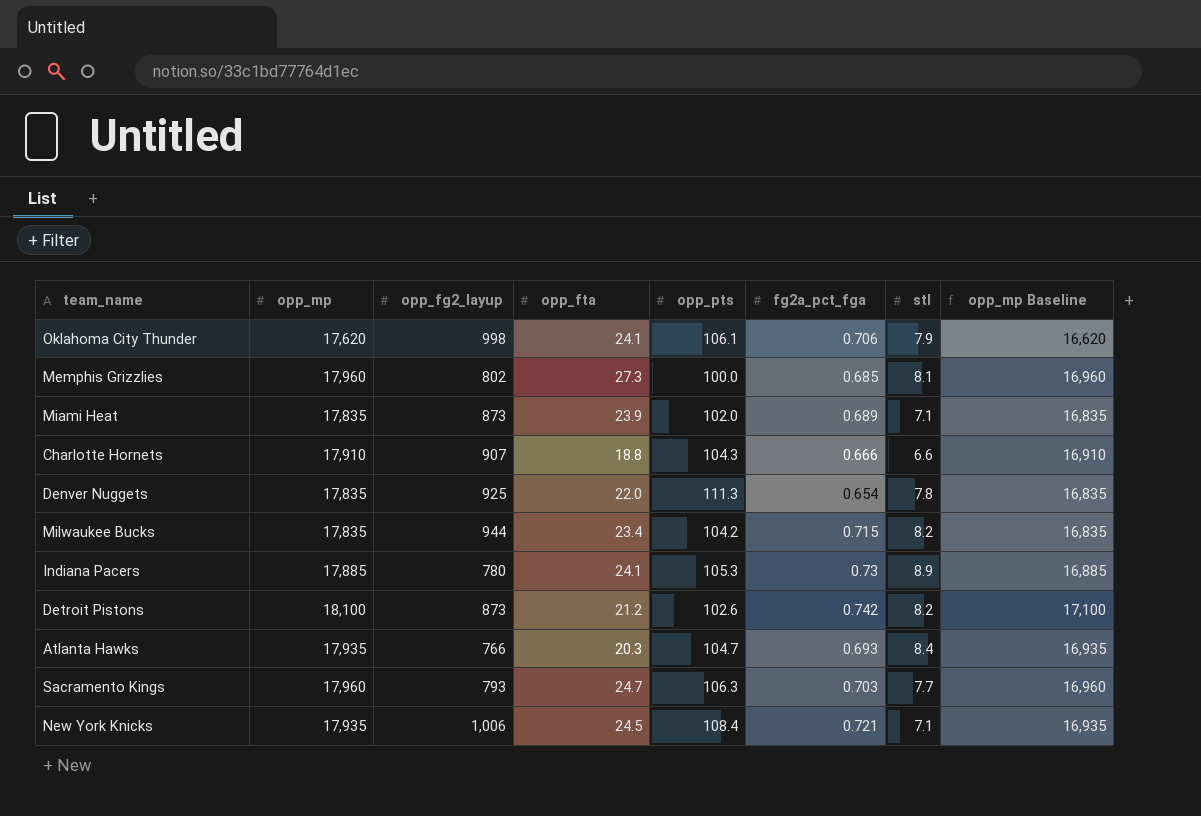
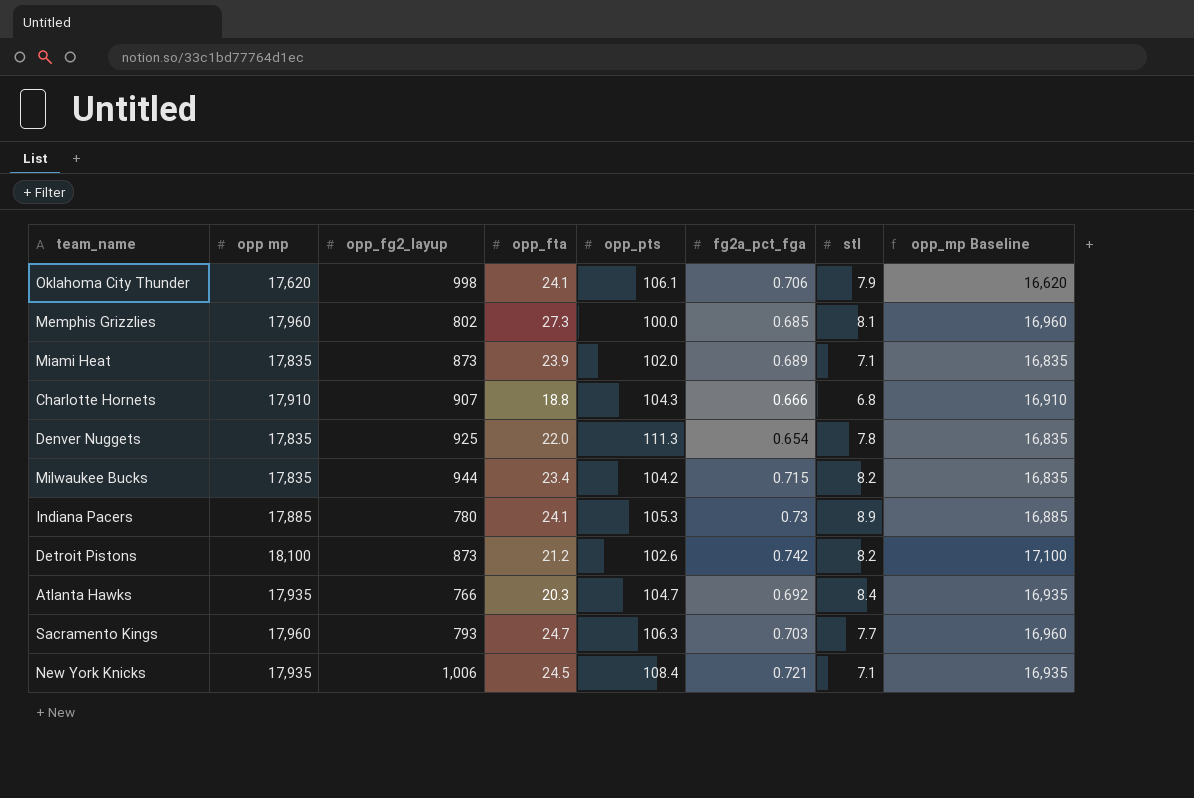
column name: opp_mp -> opp mp
Charlotte Hornets | stl: 6.6 -> 6.8
Atlanta Hawks | fg2a_pct_fga: 0.693 -> 0.692

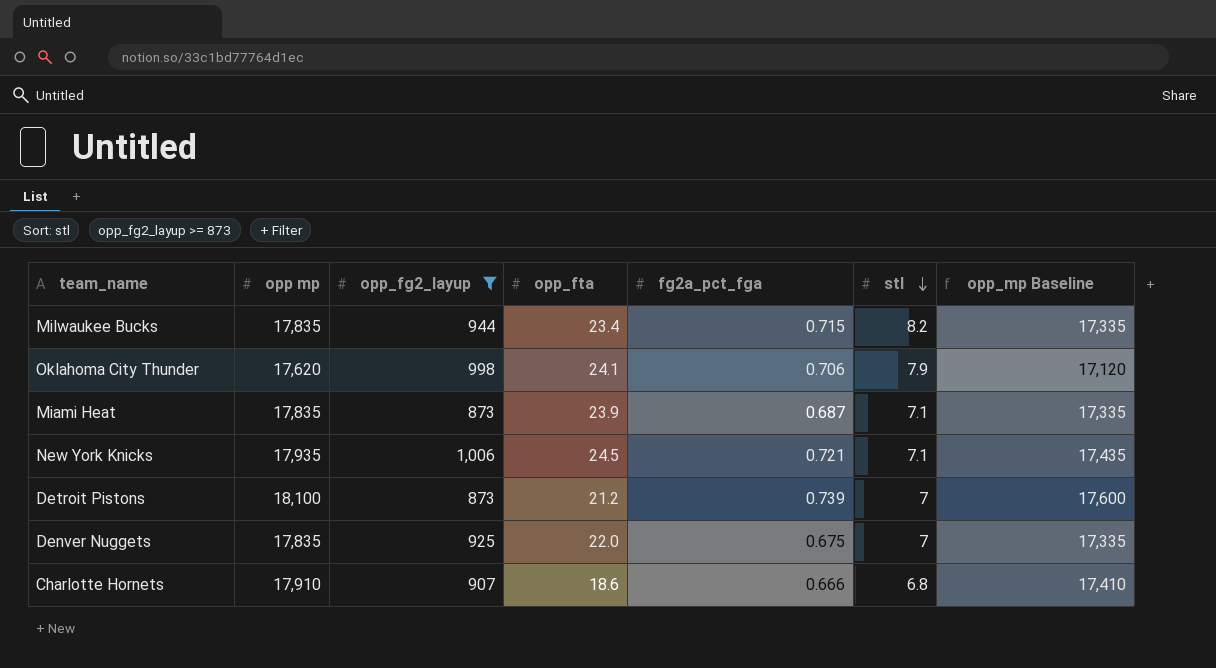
filter: none -> opp_fg2_layup >= 873
row order: none -> stl descending
column opp_pts | position: 5 -> none
column opp_mp Baseline | formula: [opp mp] - 1000 -> [opp mp] - 500
Miami Heat | fg2a_pct_fga: 0.689 -> 0.687
Detroit Pistons | fg2a_pct_fga: 0.742 -> 0.739
Detroit Pistons | stl: 8.2 -> 7
Denver Nuggets | fg2a_pct_fga: 0.654 -> 0.675
Denver Nuggets | stl: 7.8 -> 7
Charlotte Hornets | opp_fta: 18.8 -> 18.6

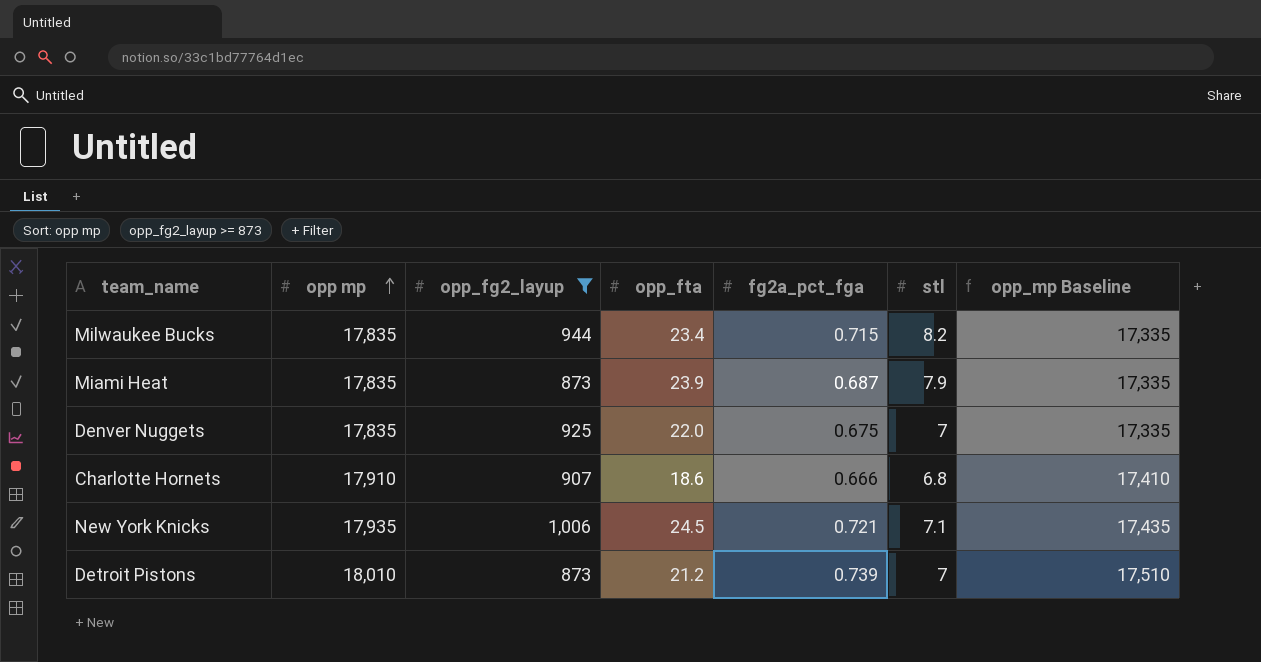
row order: stl descending -> opp mp ascending
row Oklahoma City Thunder: 17,620 | 998 | 24.1 | 0.706 | 7.9 | 17,120 -> none
Miami Heat | stl: 7.1 -> 7.9
Detroit Pistons | opp mp: 18,100 -> 18,010
Detroit Pistons | opp_mp Baseline: 17,600 -> 17,510

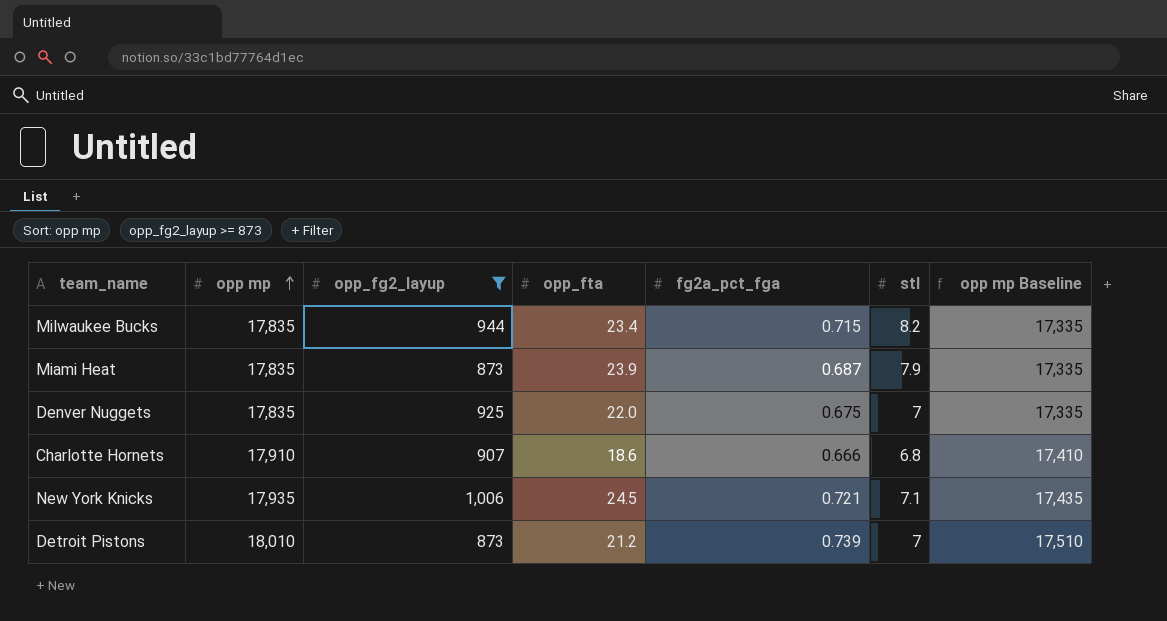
column name: opp_mp Baseline -> opp mp Baseline

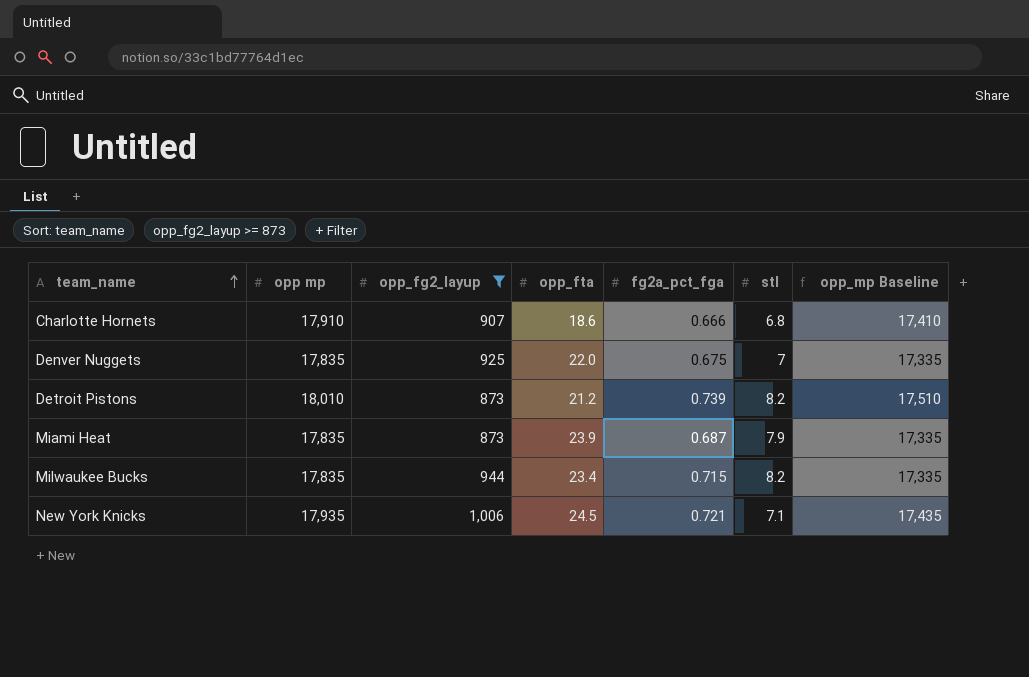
row order: opp mp ascending -> team_name ascending
column name: opp mp Baseline -> opp_mp Baseline
Detroit Pistons | stl: 7 -> 8.2

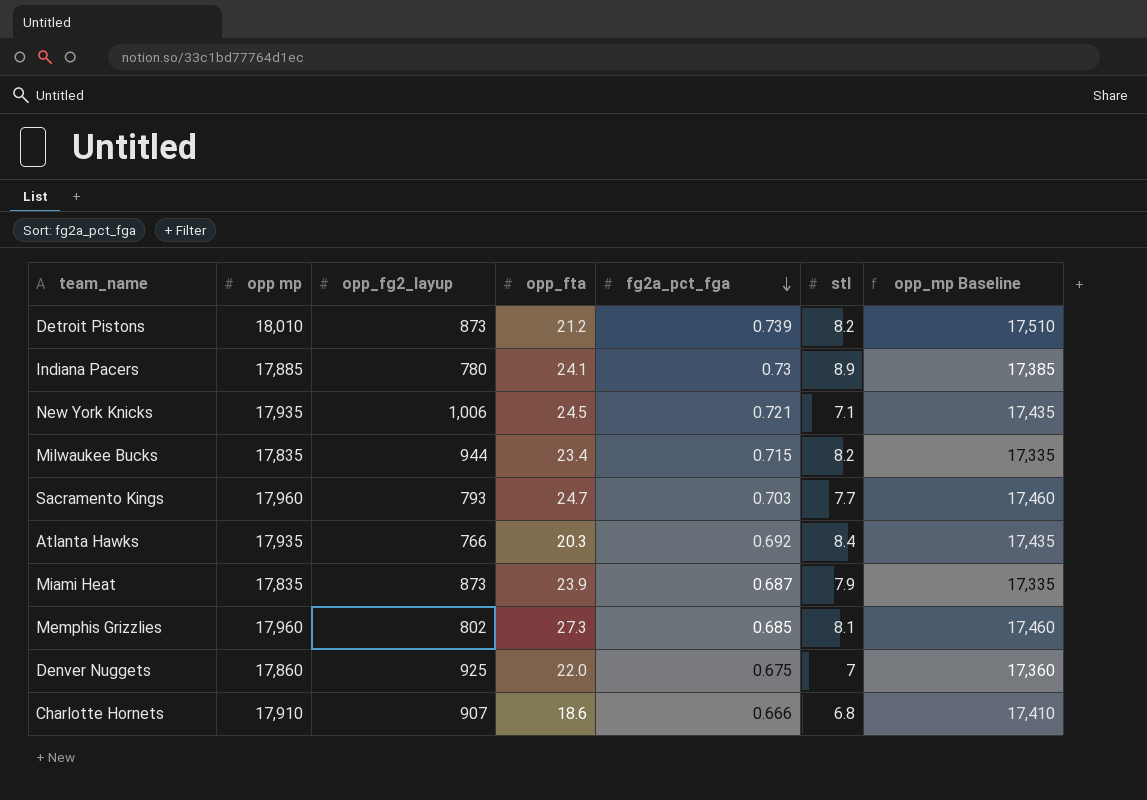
filter: opp_fg2_layup >= 873 -> none
row order: team_name ascending -> fg2a_pct_fga descending
Denver Nuggets | opp mp: 17,835 -> 17,860
Denver Nuggets | opp_mp Baseline: 17,335 -> 17,360

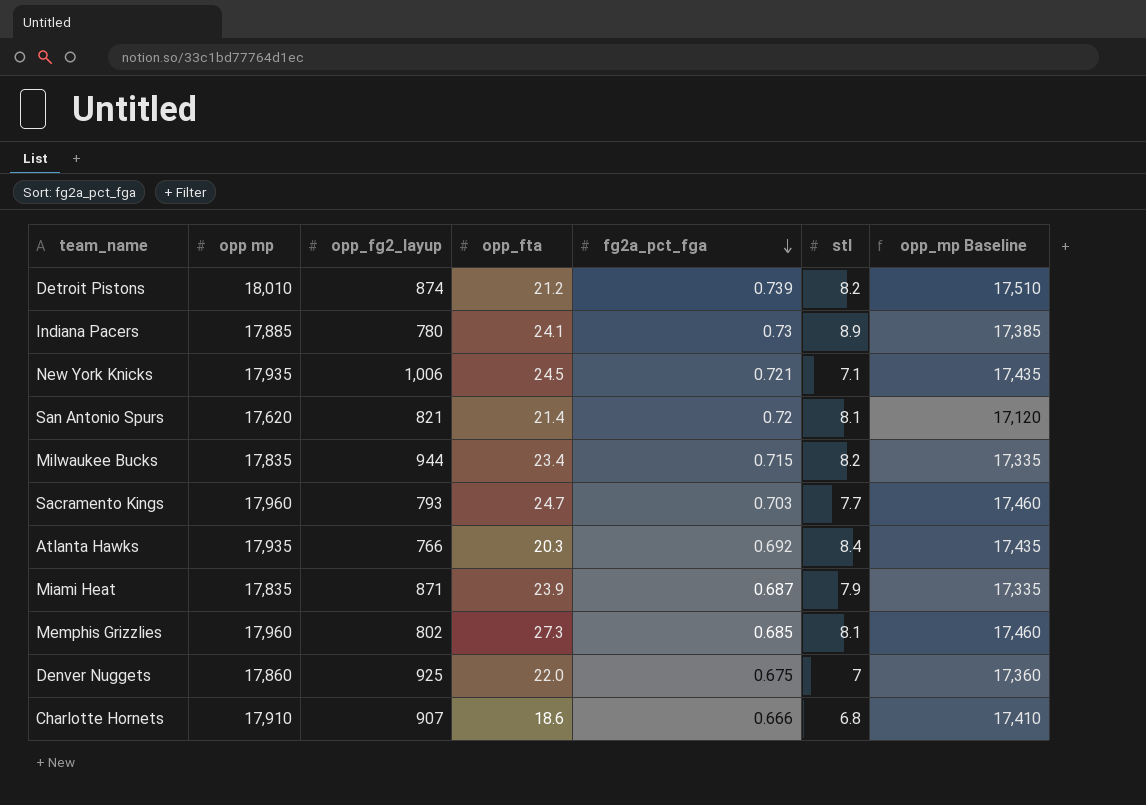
Detroit Pistons | opp_fg2_layup: 873 -> 874
row San Antonio Spurs: none -> 17,620 | 821 | 21.4 | 0.72 | 8.1 | 17,120
Miami Heat | opp_fg2_layup: 873 -> 871

